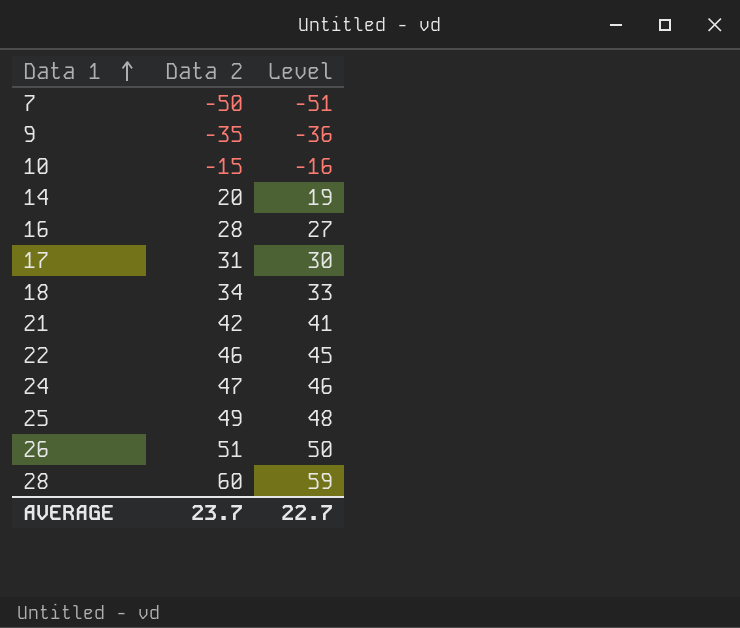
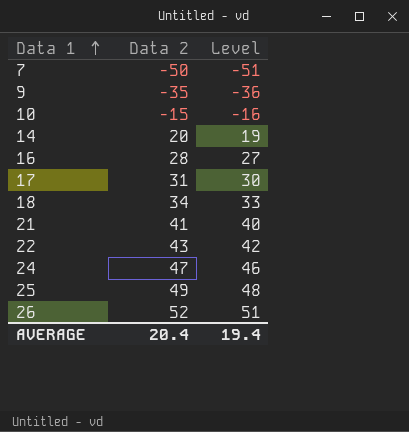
row 28: 60 | 59 -> none
21 | Data 2: 42 -> 41
21 | Level: 41 -> 40
22 | Data 2: 46 -> 43
22 | Level: 45 -> 42
26 | Data 2: 51 -> 52
26 | Level: 50 -> 51
AVERAGE | Data 2: 23.7 -> 20.4
AVERAGE | Level: 22.7 -> 19.4

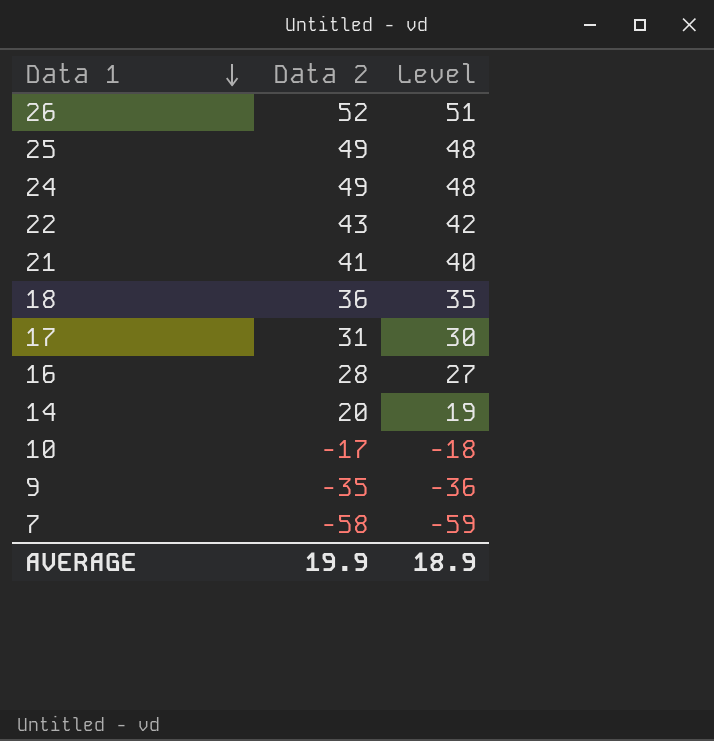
row order: Data 1 ascending -> Data 1 descending
24 | Data 2: 47 -> 49
24 | Level: 46 -> 48
18 | Data 2: 34 -> 36
18 | Level: 33 -> 35
10 | Data 2: -15 -> -17
10 | Level: -16 -> -18
7 | Data 2: -50 -> -58
7 | Level: -51 -> -59
AVERAGE | Data 2: 20.4 -> 19.9
AVERAGE | Level: 19.4 -> 18.9

